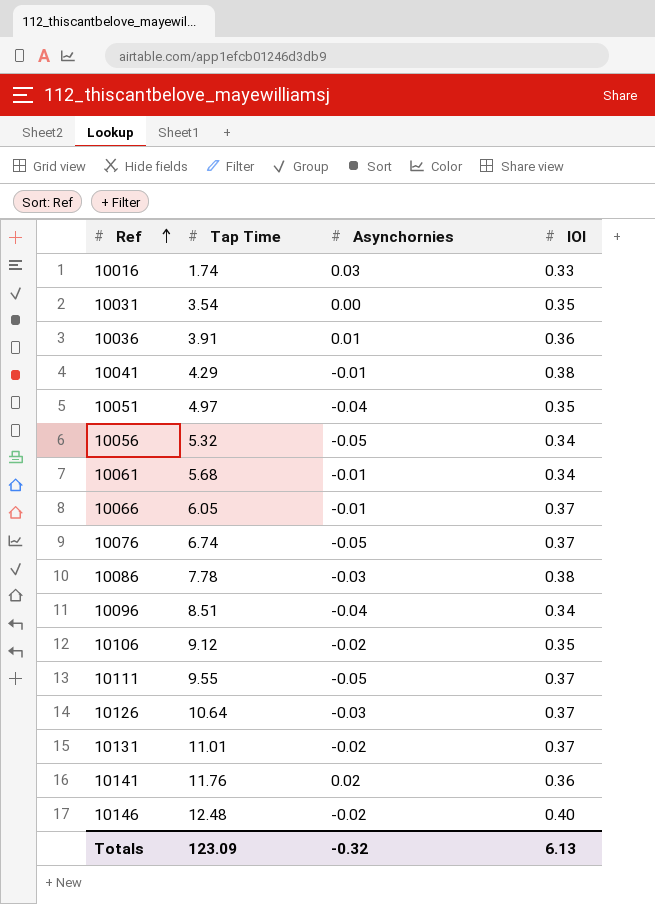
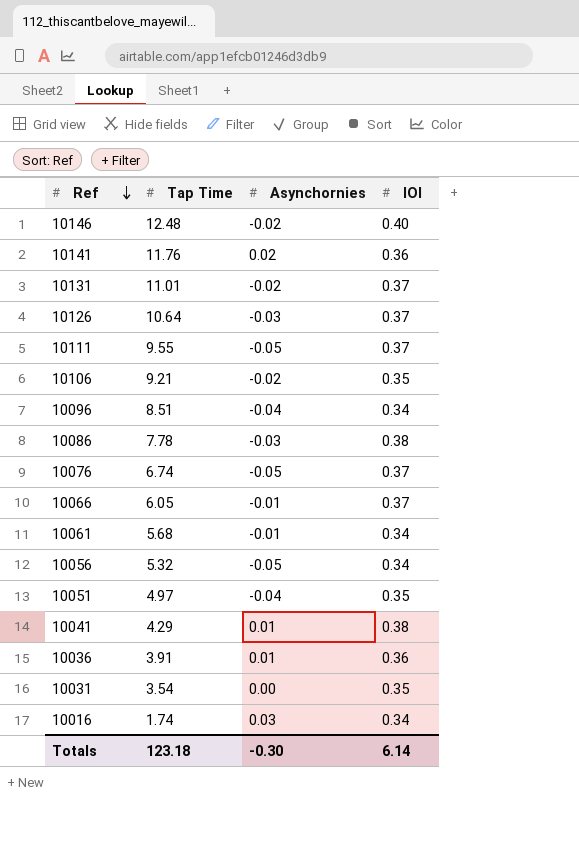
row order: Ref ascending -> Ref descending
10106 | Tap Time: 9.12 -> 9.21
10041 | Asynchornies: -0.01 -> 0.01
10016 | IOI: 0.33 -> 0.34
Totals | Tap Time: 123.09 -> 123.18
Totals | Asynchornies: -0.32 -> -0.30
Totals | IOI: 6.13 -> 6.14

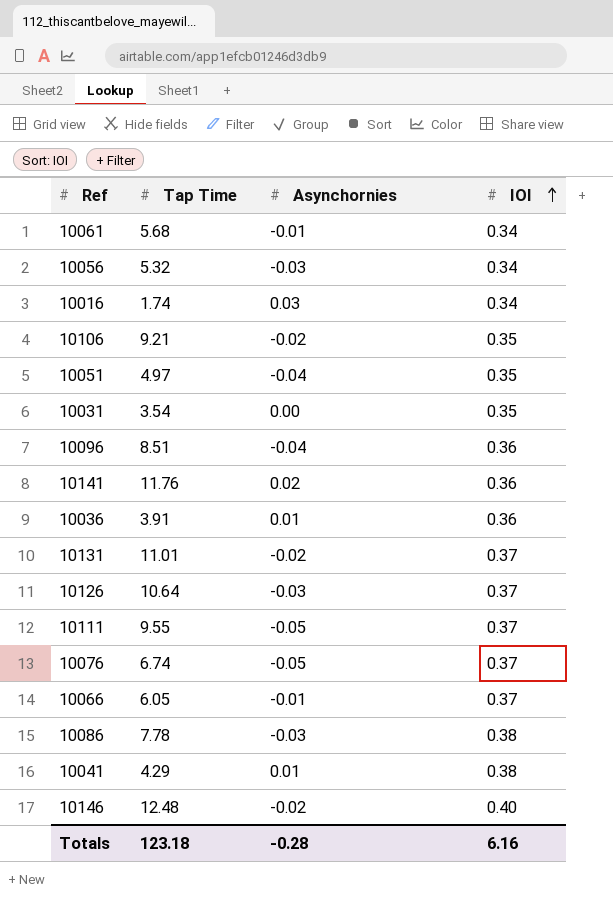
row order: Ref descending -> IOI ascending
10056 | Asynchornies: -0.05 -> -0.03
10096 | IOI: 0.34 -> 0.36
Totals | Asynchornies: -0.30 -> -0.28
Totals | IOI: 6.14 -> 6.16

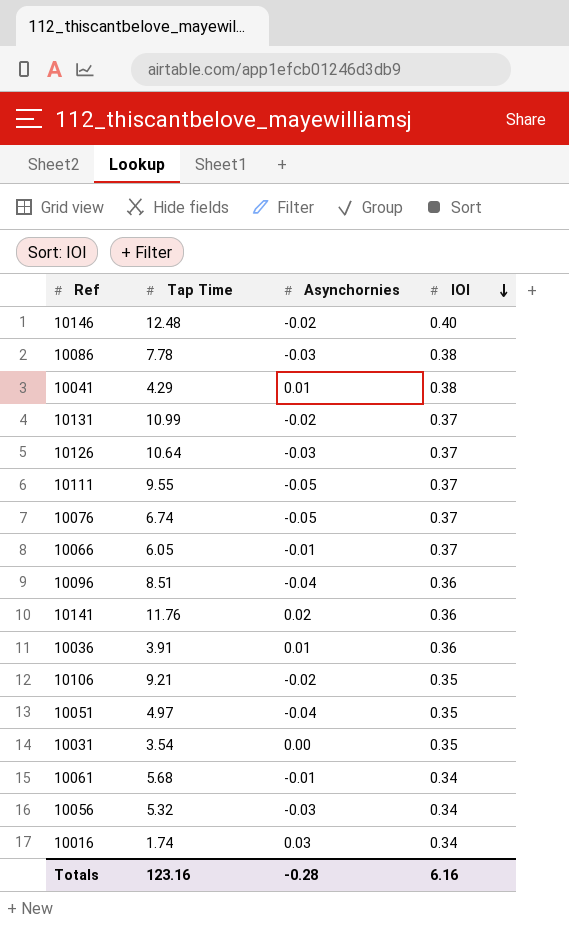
row order: IOI ascending -> IOI descending
10131 | Tap Time: 11.01 -> 10.99
Totals | Tap Time: 123.18 -> 123.16

